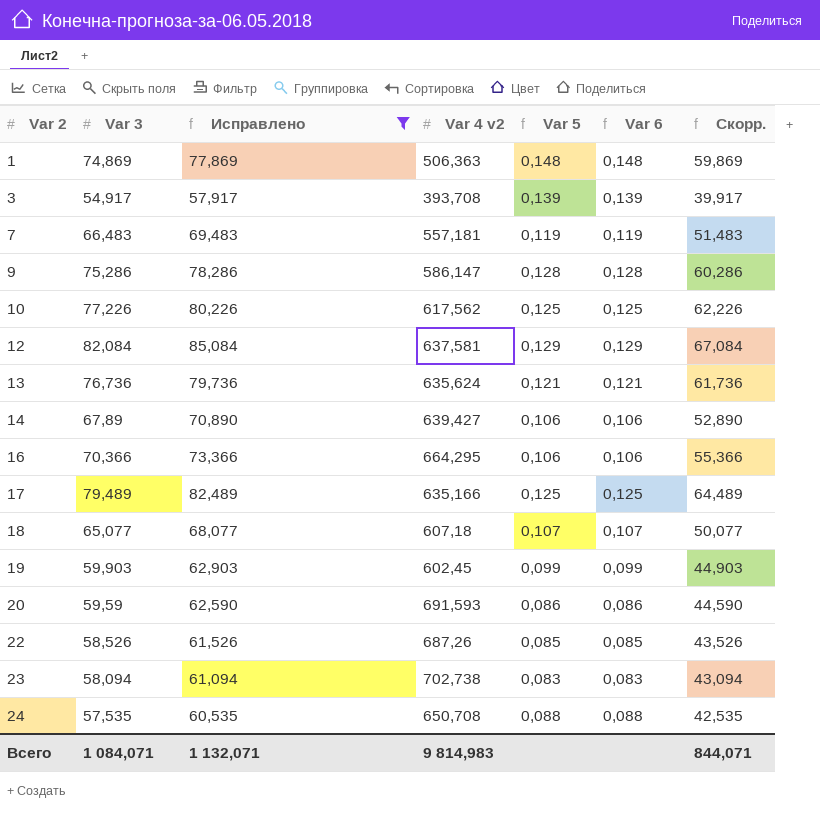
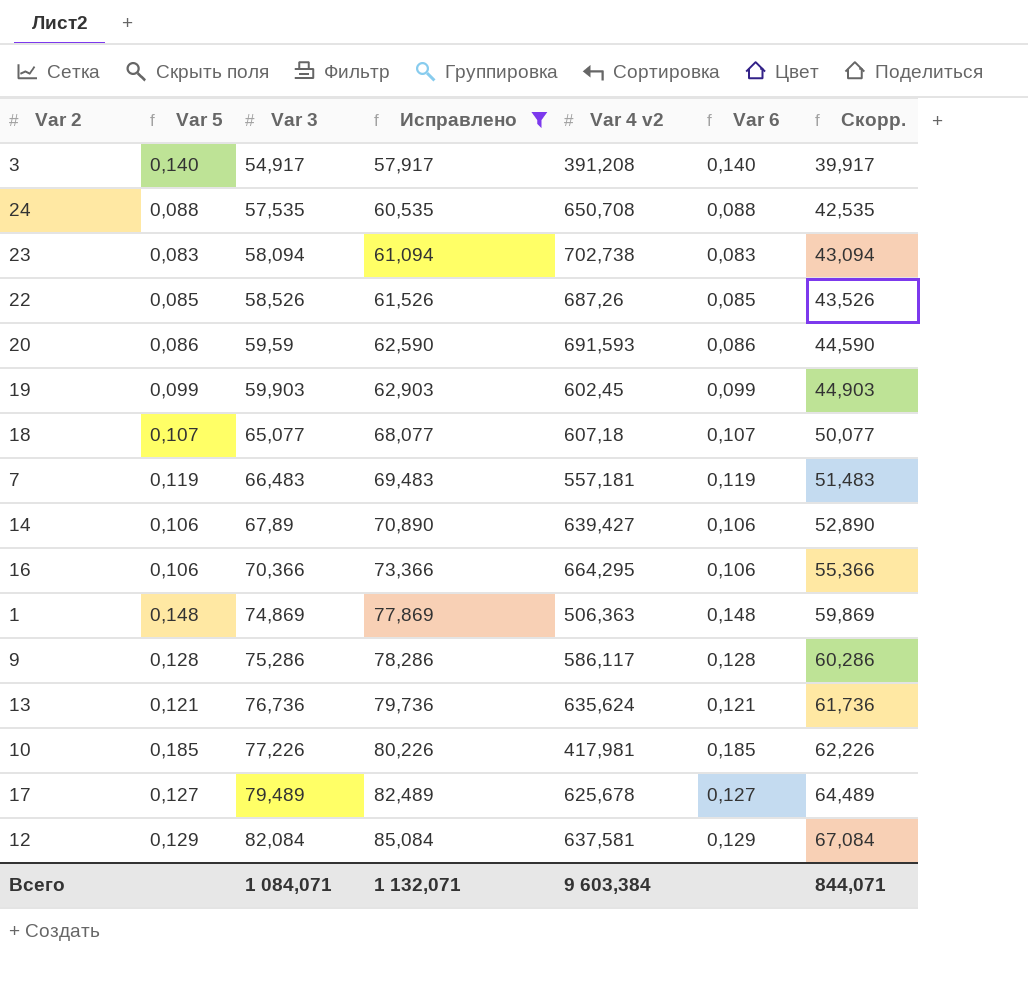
row order: Var 2 ascending -> Var 3 ascending
column Var 5 | position: 5 -> 2
3 | Var 5: 0,139 -> 0,140
3 | Var 4 v2: 393,708 -> 391,208
3 | Var 6: 0,139 -> 0,140
9 | Var 4 v2: 586,147 -> 586,117
10 | Var 5: 0,125 -> 0,185
10 | Var 4 v2: 617,562 -> 417,981
10 | Var 6: 0,125 -> 0,185
17 | Var 5: 0,125 -> 0,127
17 | Var 4 v2: 635,166 -> 625,678
17 | Var 6: 0,125 -> 0,127
Всего | Var 4 v2: 9 814,983 -> 9 603,384

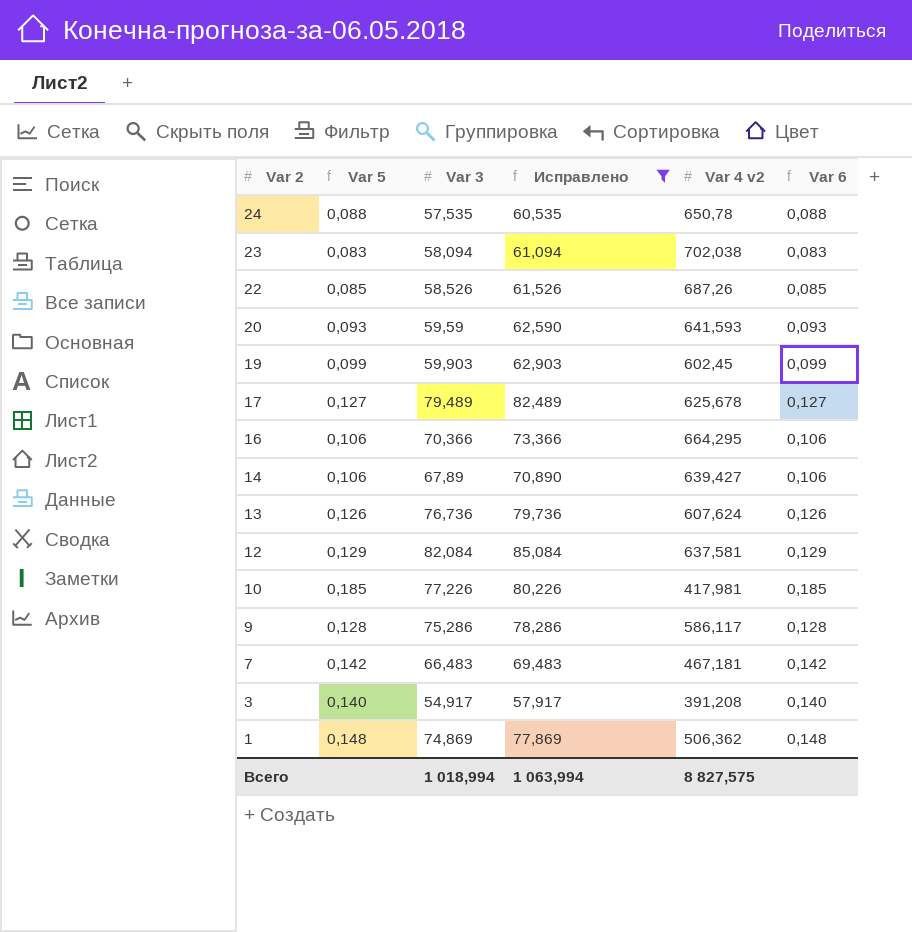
row order: Var 3 ascending -> Var 2 descending
column Скорр. | formula: [Var 3] - 15 -> none
row 18: 0,107 | 65,077 | 68,077 | 607,18 | 0,107 | 50,077 -> none
24 | Var 4 v2: 650,708 -> 650,78
23 | Var 4 v2: 702,738 -> 702,038
20 | Var 5: 0,086 -> 0,093
20 | Var 4 v2: 691,593 -> 641,593
20 | Var 6: 0,086 -> 0,093
13 | Var 5: 0,121 -> 0,126
13 | Var 4 v2: 635,624 -> 607,624
13 | Var 6: 0,121 -> 0,126
7 | Var 5: 0,119 -> 0,142
7 | Var 4 v2: 557,181 -> 467,181
7 | Var 6: 0,119 -> 0,142
1 | Var 4 v2: 506,363 -> 506,362
Всего | Var 3: 1 084,071 -> 1 018,994
Всего | Исправлено: 1 132,071 -> 1 063,994
Всего | Var 4 v2: 9 603,384 -> 8 827,575

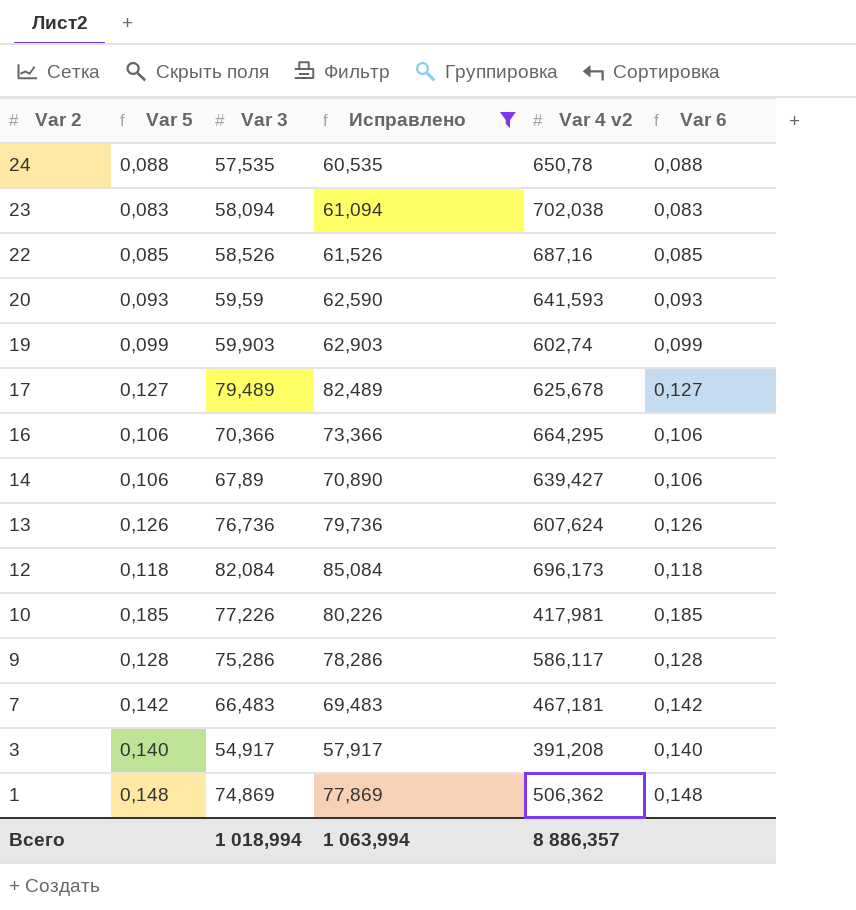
22 | Var 4 v2: 687,26 -> 687,16
19 | Var 4 v2: 602,45 -> 602,74
12 | Var 5: 0,129 -> 0,118
12 | Var 4 v2: 637,581 -> 696,173
12 | Var 6: 0,129 -> 0,118
Всего | Var 4 v2: 8 827,575 -> 8 886,357

